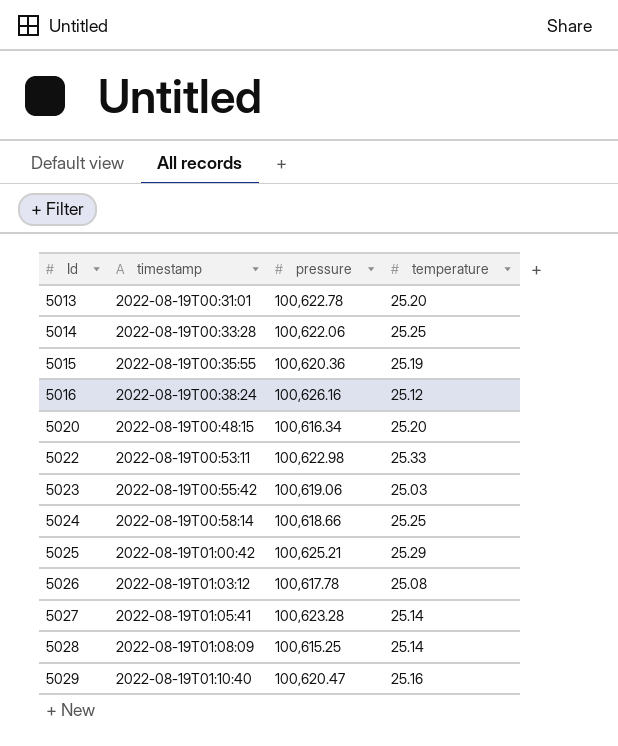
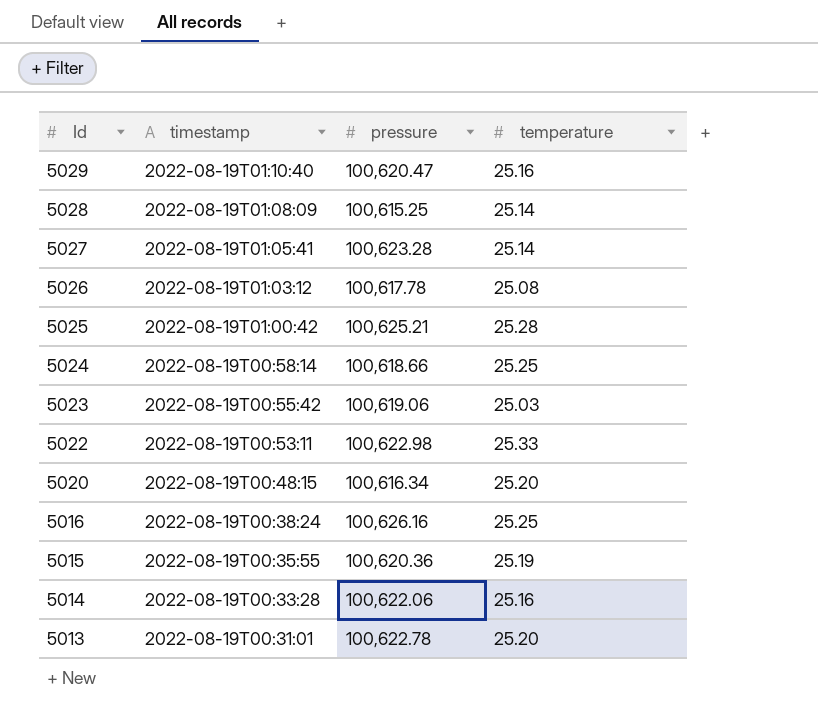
row order: Id ascending -> Id descending
5025 | temperature: 25.29 -> 25.28
5016 | temperature: 25.12 -> 25.25
5014 | temperature: 25.25 -> 25.16

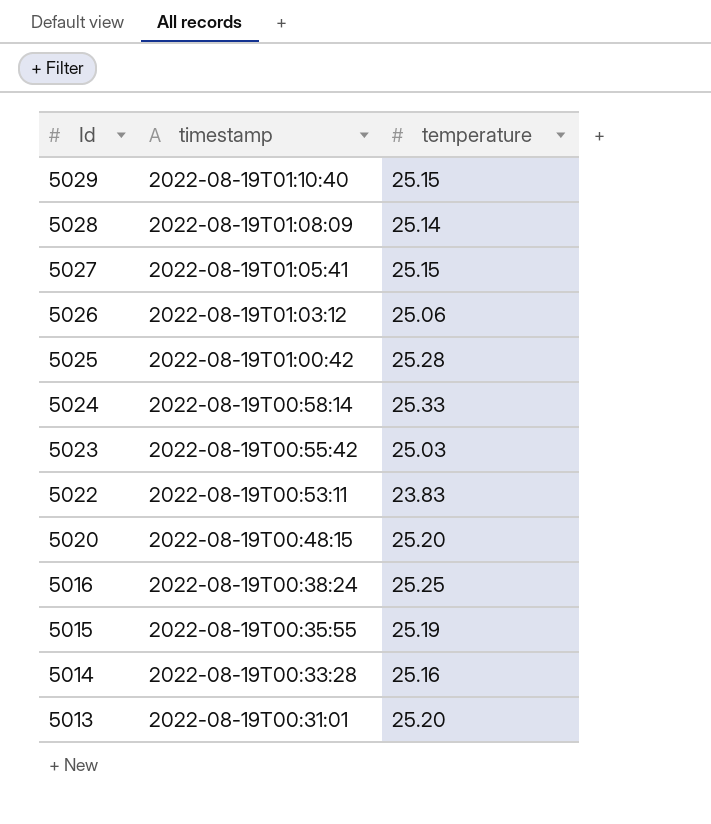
column pressure | position: 3 -> none
5029 | temperature: 25.16 -> 25.15
5027 | temperature: 25.14 -> 25.15
5026 | temperature: 25.08 -> 25.06
5024 | temperature: 25.25 -> 25.33
5022 | temperature: 25.33 -> 23.83

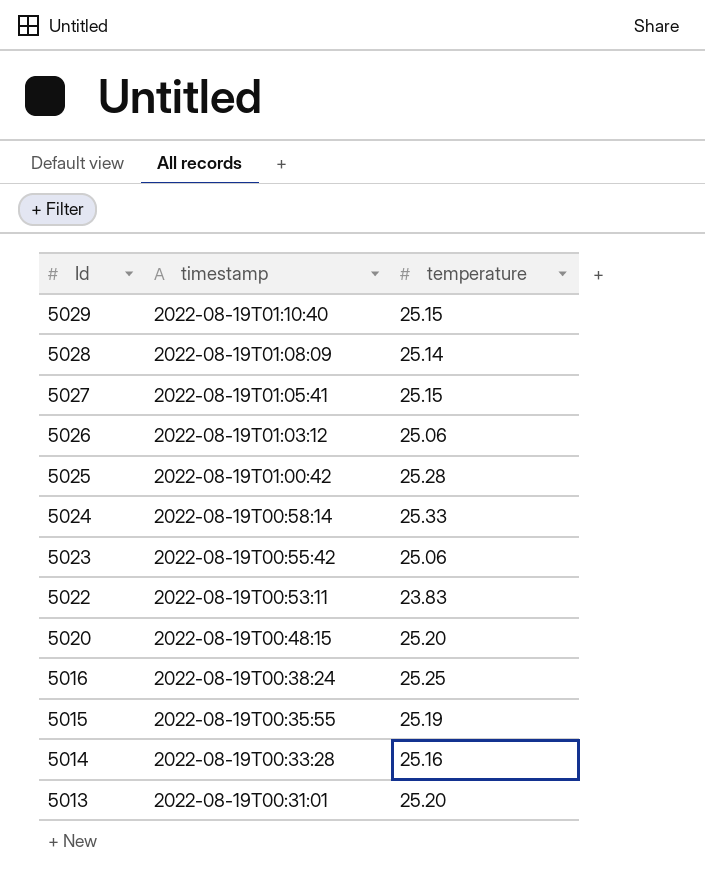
5023 | temperature: 25.03 -> 25.06

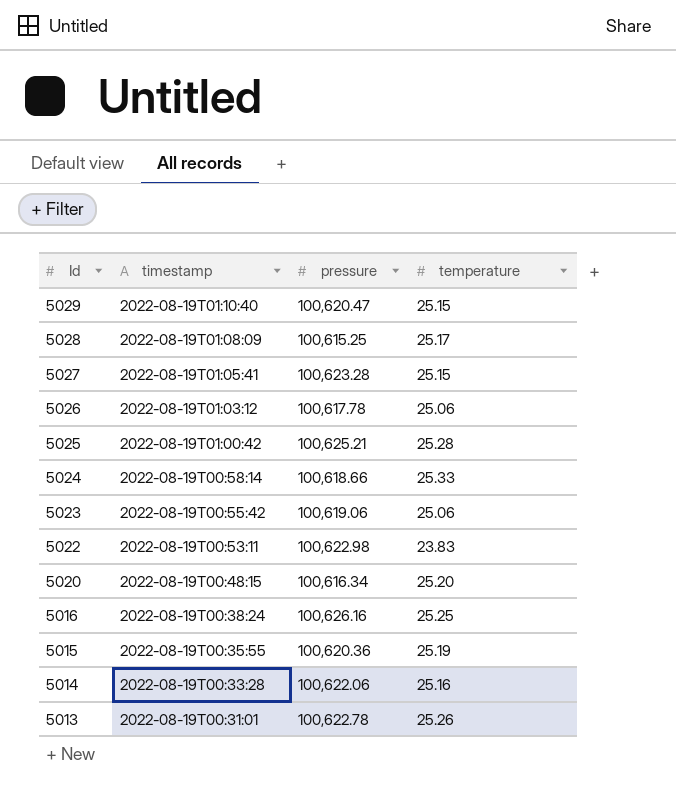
column pressure | position: none -> 3
5028 | temperature: 25.14 -> 25.17
5013 | temperature: 25.20 -> 25.26

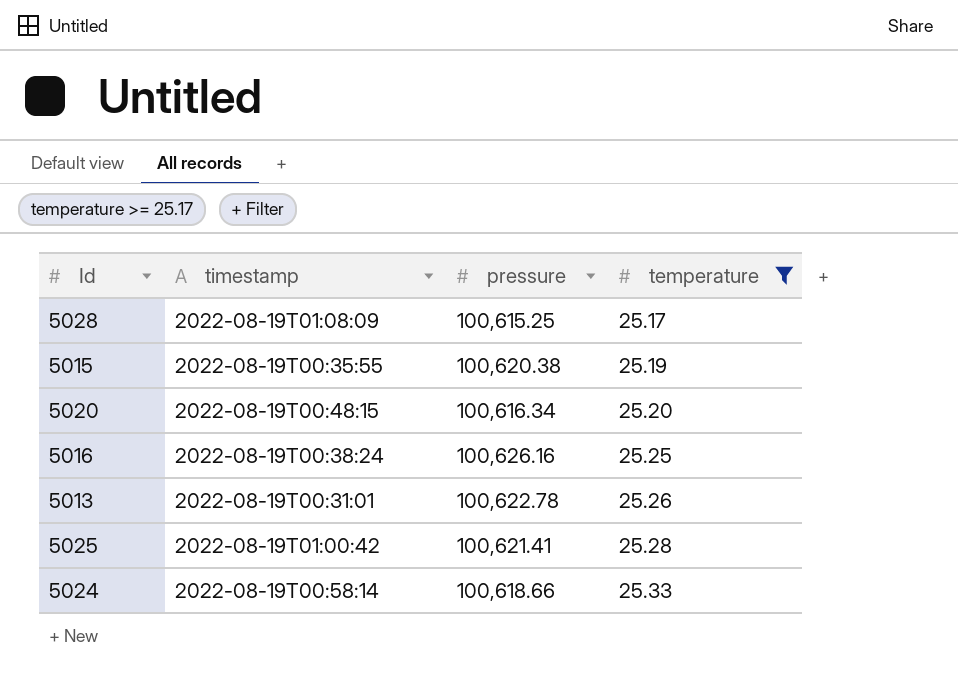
filter: none -> temperature >= 25.17
row order: Id descending -> temperature ascending
5015 | pressure: 100,620.36 -> 100,620.38
5025 | pressure: 100,625.21 -> 100,621.41

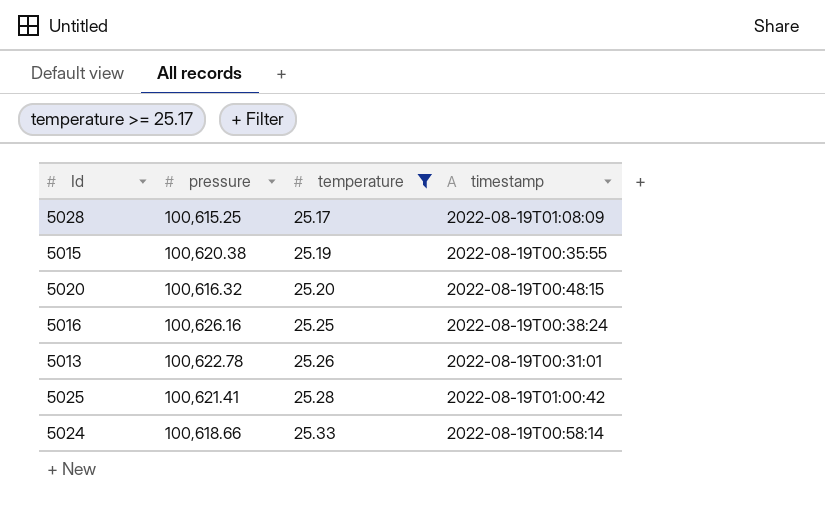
column timestamp | position: 2 -> 4
5020 | pressure: 100,616.34 -> 100,616.32

